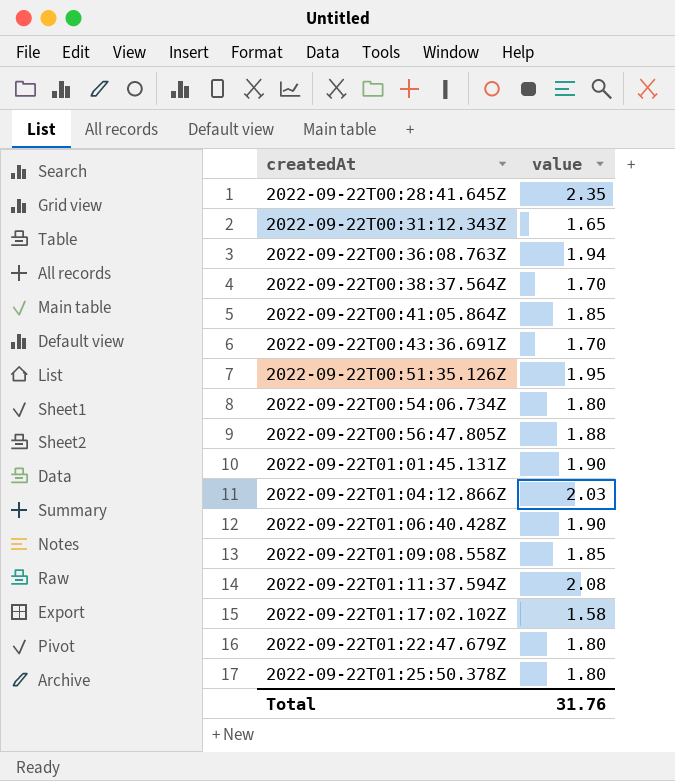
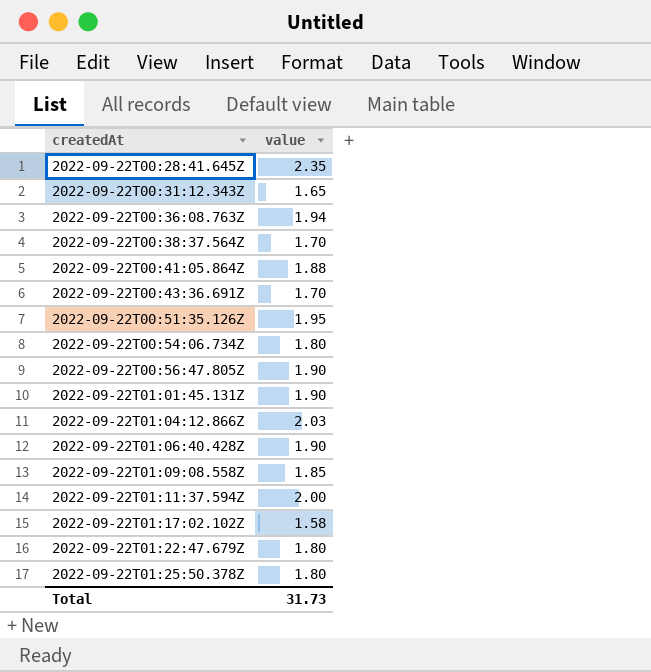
2022-09-22T00:41:05.864Z | value: 1.85 -> 1.88
2022-09-22T00:56:47.805Z | value: 1.88 -> 1.90
2022-09-22T01:11:37.594Z | value: 2.08 -> 2.00
Total | value: 31.76 -> 31.73

